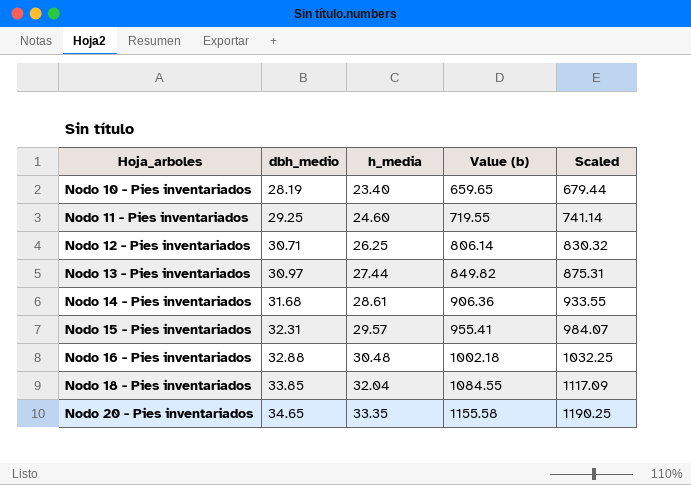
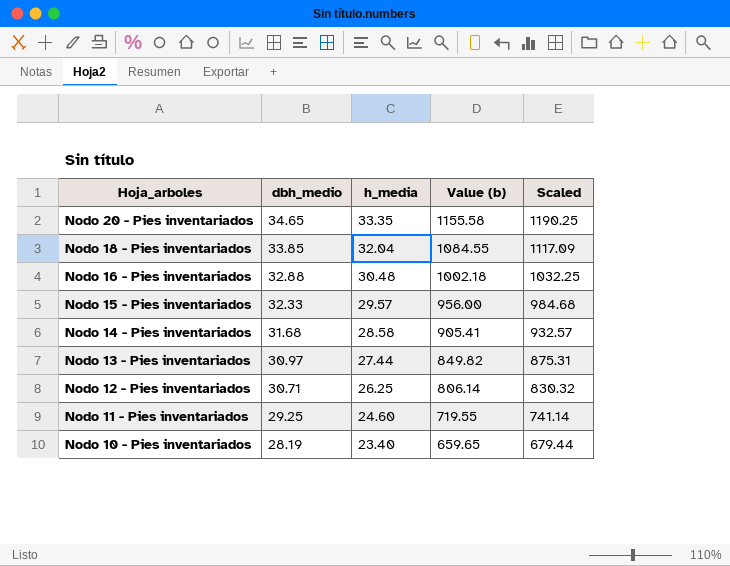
row order: Hoja_arboles ascending -> Hoja_arboles descending
Nodo 15 - Pies inventariados | dbh_medio: 32.31 -> 32.33
Nodo 15 - Pies inventariados | Value (b): 955.41 -> 956.00
Nodo 15 - Pies inventariados | Scaled: 984.07 -> 984.68
Nodo 14 - Pies inventariados | h_media: 28.61 -> 28.58
Nodo 14 - Pies inventariados | Value (b): 906.36 -> 905.41
Nodo 14 - Pies inventariados | Scaled: 933.55 -> 932.57

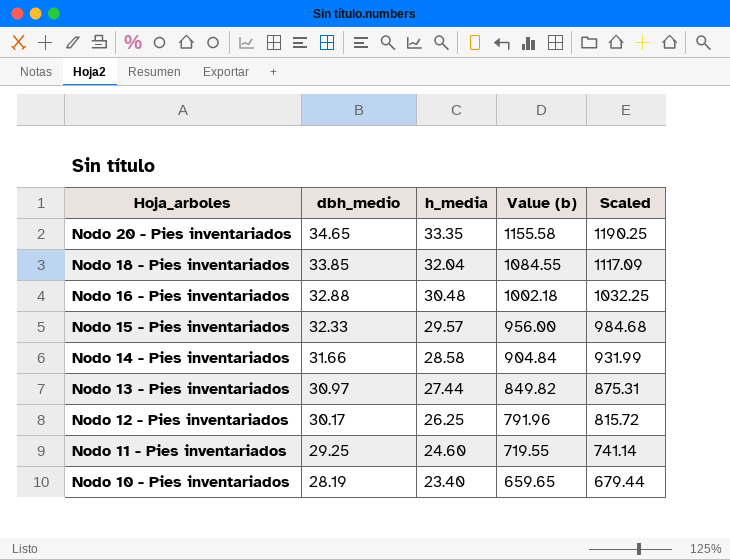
Nodo 14 - Pies inventariados | dbh_medio: 31.68 -> 31.66
Nodo 14 - Pies inventariados | Value (b): 905.41 -> 904.84
Nodo 14 - Pies inventariados | Scaled: 932.57 -> 931.99
Nodo 12 - Pies inventariados | dbh_medio: 30.71 -> 30.17
Nodo 12 - Pies inventariados | Value (b): 806.14 -> 791.96
Nodo 12 - Pies inventariados | Scaled: 830.32 -> 815.72

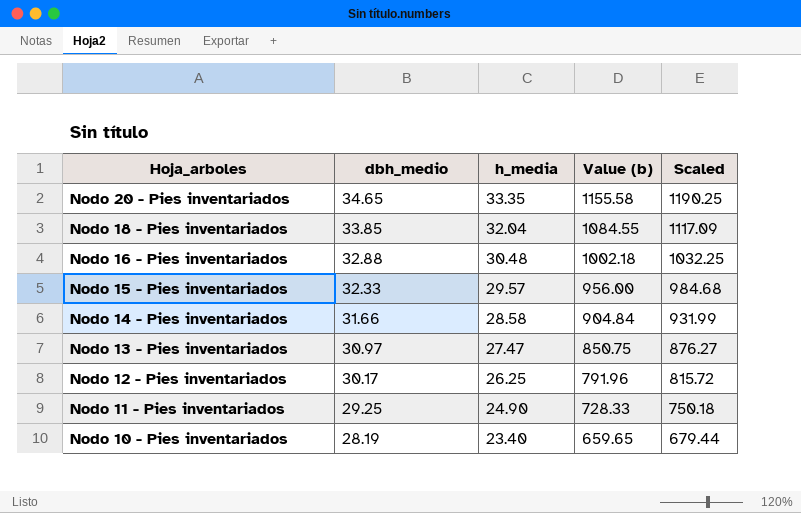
Nodo 13 - Pies inventariados | h_media: 27.44 -> 27.47
Nodo 13 - Pies inventariados | Value (b): 849.82 -> 850.75
Nodo 13 - Pies inventariados | Scaled: 875.31 -> 876.27
Nodo 11 - Pies inventariados | h_media: 24.60 -> 24.90
Nodo 11 - Pies inventariados | Value (b): 719.55 -> 728.33
Nodo 11 - Pies inventariados | Scaled: 741.14 -> 750.18

